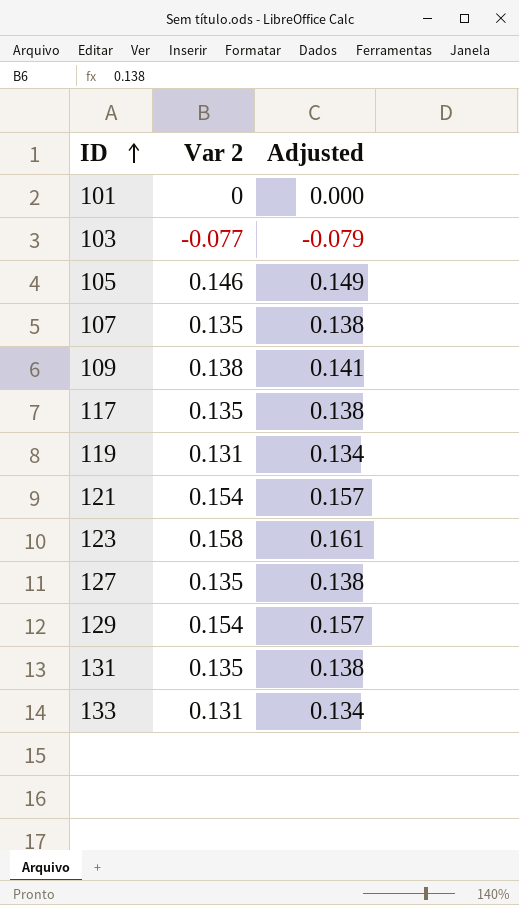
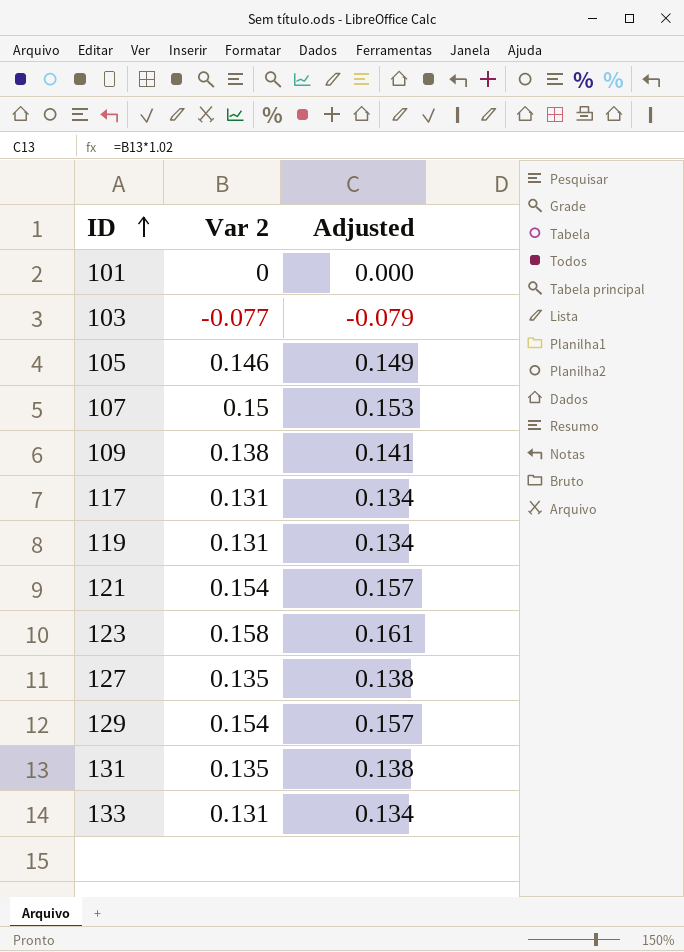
107 | Var 2: 0.135 -> 0.15
107 | Adjusted: 0.138 -> 0.153
117 | Var 2: 0.135 -> 0.131
117 | Adjusted: 0.138 -> 0.134

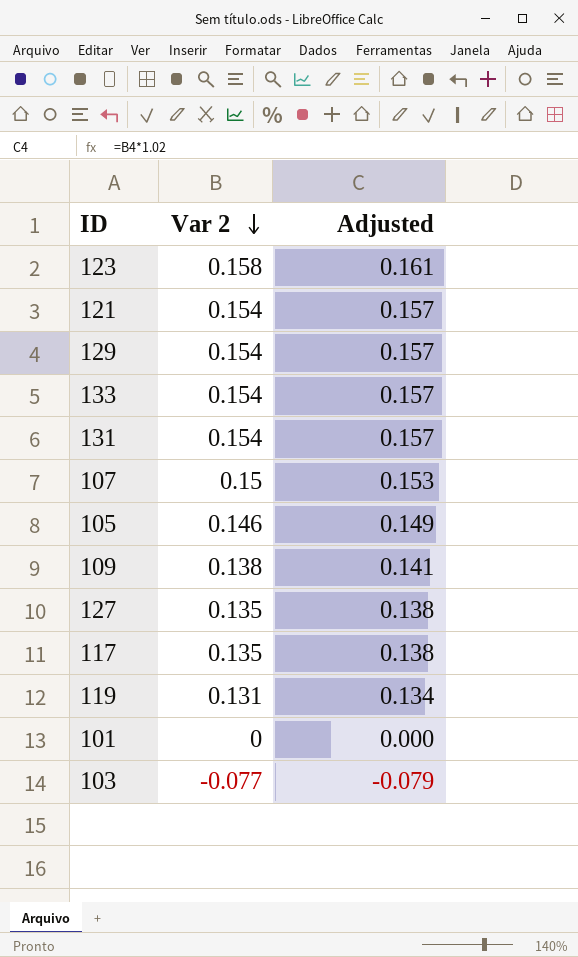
row order: ID ascending -> Var 2 descending
133 | Var 2: 0.131 -> 0.154
133 | Adjusted: 0.134 -> 0.157
131 | Var 2: 0.135 -> 0.154
131 | Adjusted: 0.138 -> 0.157
117 | Var 2: 0.131 -> 0.135
117 | Adjusted: 0.134 -> 0.138

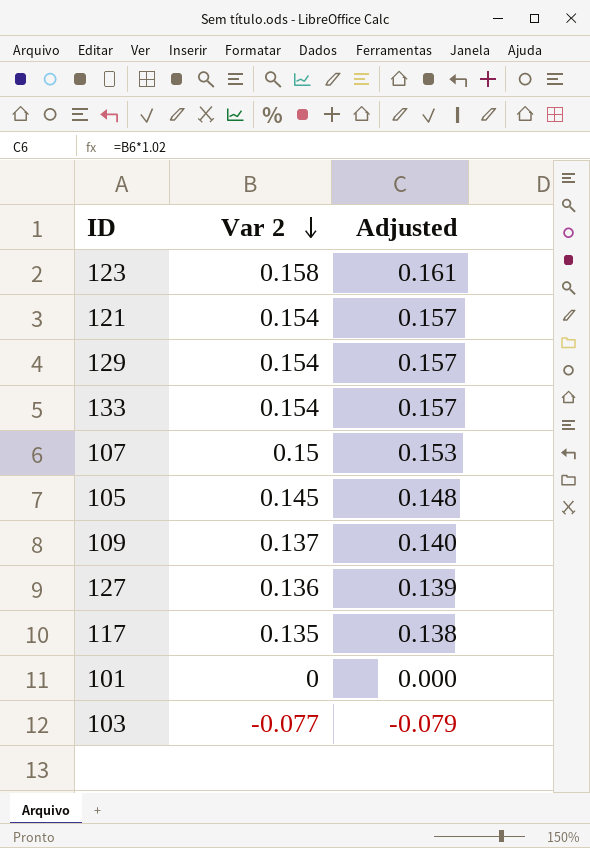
row 131: 0.154 | 0.157 -> none
row 119: 0.131 | 0.134 -> none
105 | Var 2: 0.146 -> 0.145
105 | Adjusted: 0.149 -> 0.148
109 | Var 2: 0.138 -> 0.137
109 | Adjusted: 0.141 -> 0.140
127 | Var 2: 0.135 -> 0.136
127 | Adjusted: 0.138 -> 0.139

